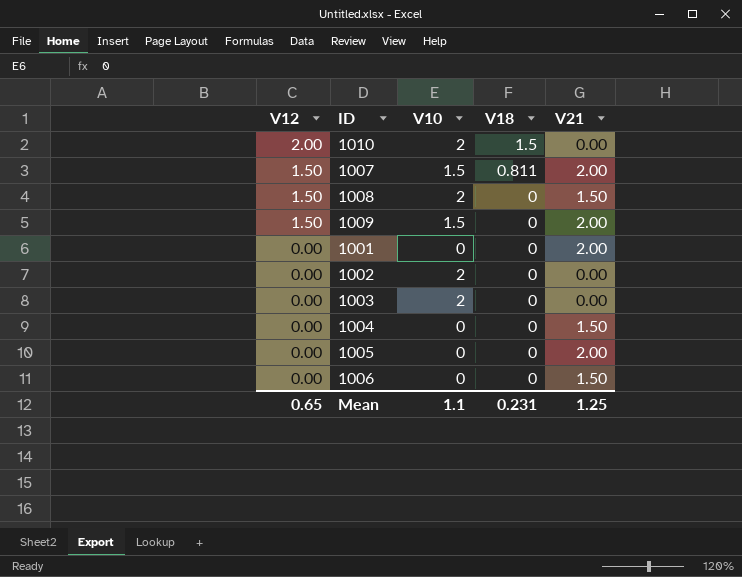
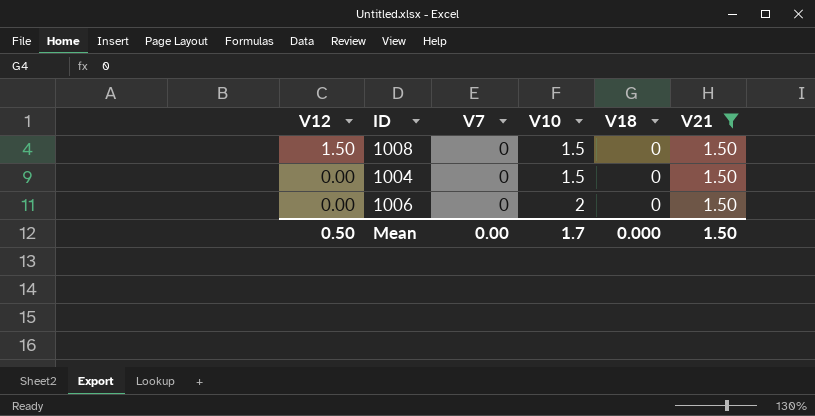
filter: none -> V21 = 1.50
column V7 | position: none -> 3
1008 | V10: 2 -> 1.5
1004 | V10: 0 -> 1.5
1006 | V10: 0 -> 2
Mean | V12: 0.65 -> 0.50
Mean | V10: 1.1 -> 1.7
Mean | V18: 0.231 -> 0.000
Mean | V21: 1.25 -> 1.50

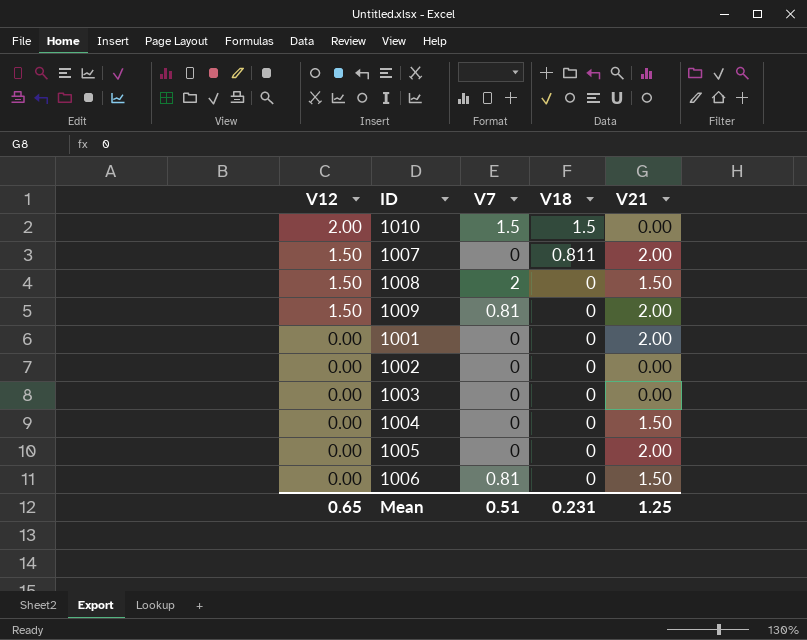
filter: V21 = 1.50 -> none
column V10 | position: 4 -> none
1008 | V7: 0 -> 2
1006 | V7: 0 -> 0.81
Mean | V12: 0.50 -> 0.65
Mean | V7: 0.00 -> 0.51
Mean | V18: 0.000 -> 0.231
Mean | V21: 1.50 -> 1.25

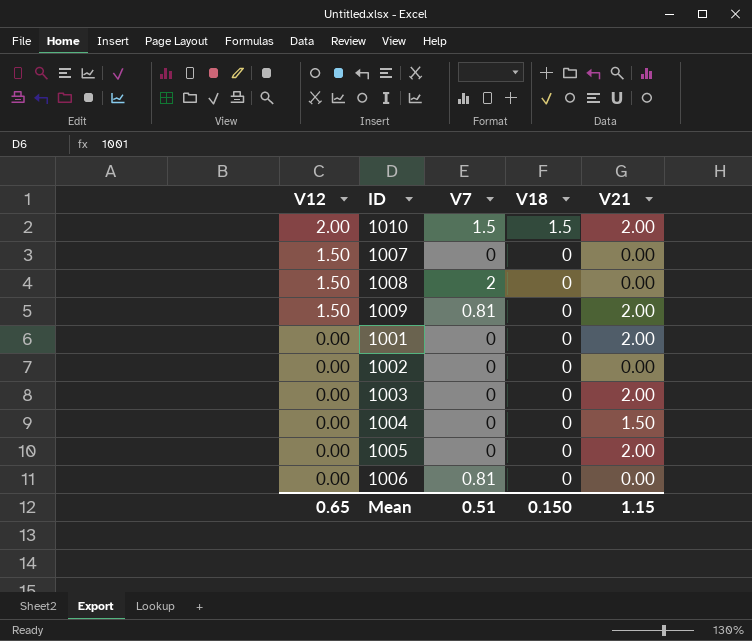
1010 | V21: 0.00 -> 2.00
1007 | V18: 0.811 -> 0
1007 | V21: 2.00 -> 0.00
1008 | V21: 1.50 -> 0.00
1003 | V21: 0.00 -> 2.00
1006 | V21: 1.50 -> 0.00
Mean | V18: 0.231 -> 0.150
Mean | V21: 1.25 -> 1.15

